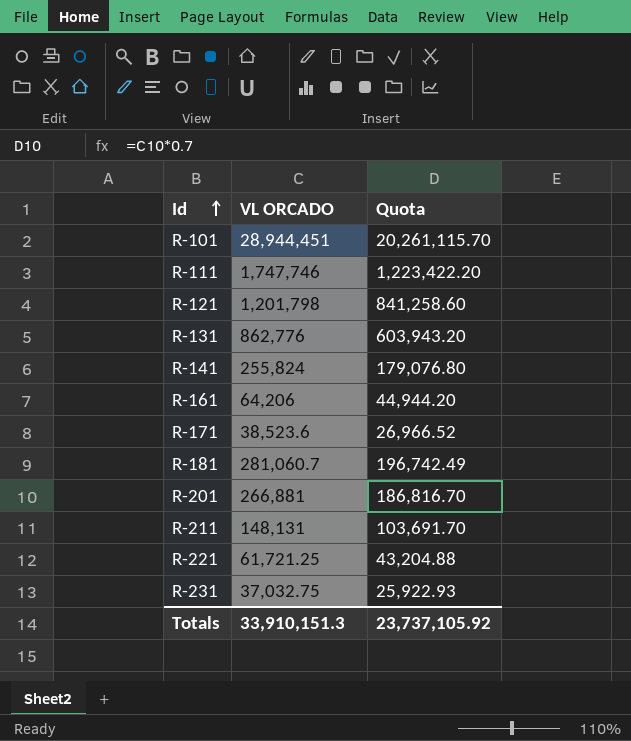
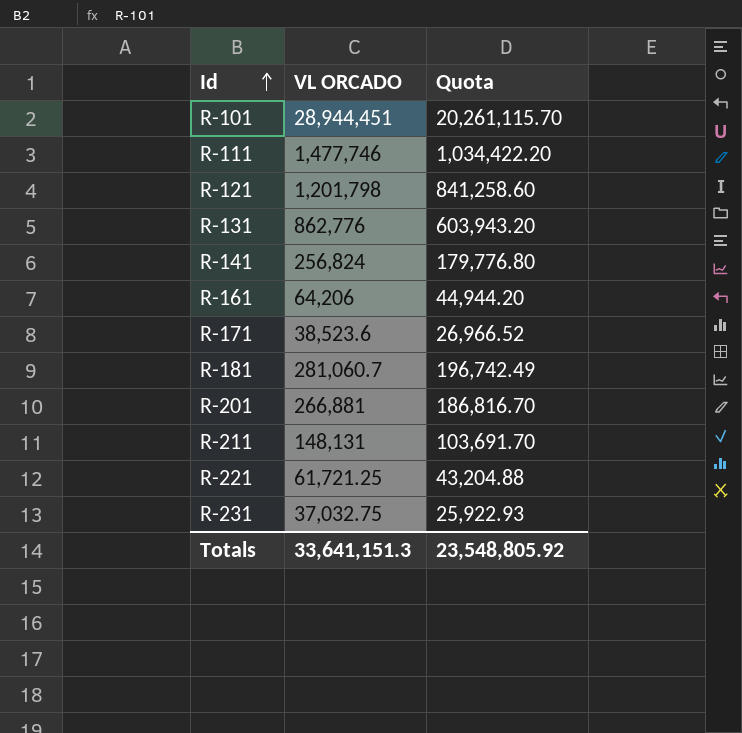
R-111 | VL ORCADO: 1,747,746 -> 1,477,746
R-111 | Quota: 1,223,422.20 -> 1,034,422.20
R-141 | VL ORCADO: 255,824 -> 256,824
R-141 | Quota: 179,076.80 -> 179,776.80
Totals | VL ORCADO: 33,910,151.3 -> 33,641,151.3
Totals | Quota: 23,737,105.92 -> 23,548,805.92

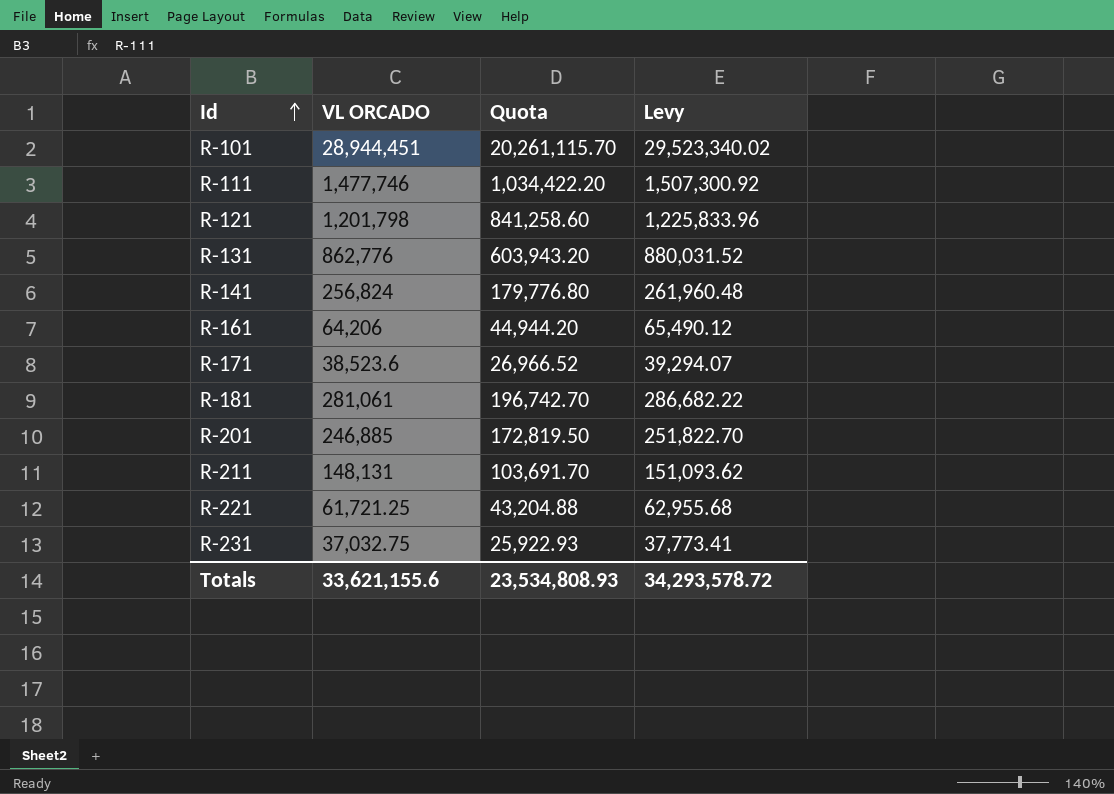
column Levy | formula: none -> [VL ORCADO] * 1.02
R-181 | VL ORCADO: 281,060.7 -> 281,061
R-181 | Quota: 196,742.49 -> 196,742.70
R-201 | VL ORCADO: 266,881 -> 246,885
R-201 | Quota: 186,816.70 -> 172,819.50
Totals | VL ORCADO: 33,641,151.3 -> 33,621,155.6
Totals | Quota: 23,548,805.92 -> 23,534,808.93

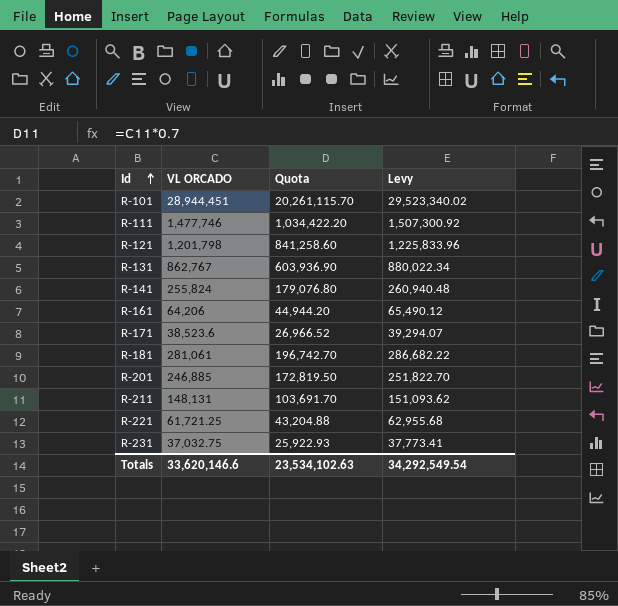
R-131 | VL ORCADO: 862,776 -> 862,767
R-131 | Quota: 603,943.20 -> 603,936.90
R-131 | Levy: 880,031.52 -> 880,022.34
R-141 | VL ORCADO: 256,824 -> 255,824
R-141 | Quota: 179,776.80 -> 179,076.80
R-141 | Levy: 261,960.48 -> 260,940.48
Totals | VL ORCADO: 33,621,155.6 -> 33,620,146.6
Totals | Quota: 23,534,808.93 -> 23,534,102.63
Totals | Levy: 34,293,578.72 -> 34,292,549.54

